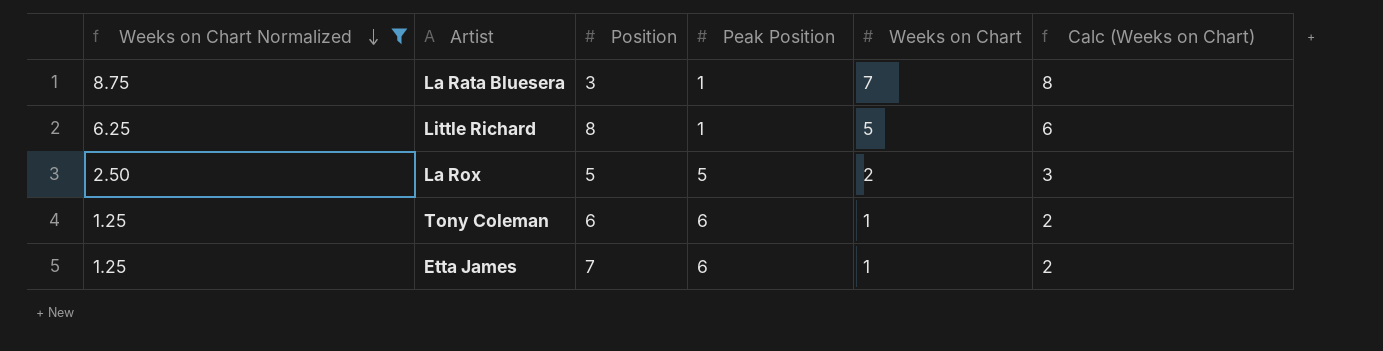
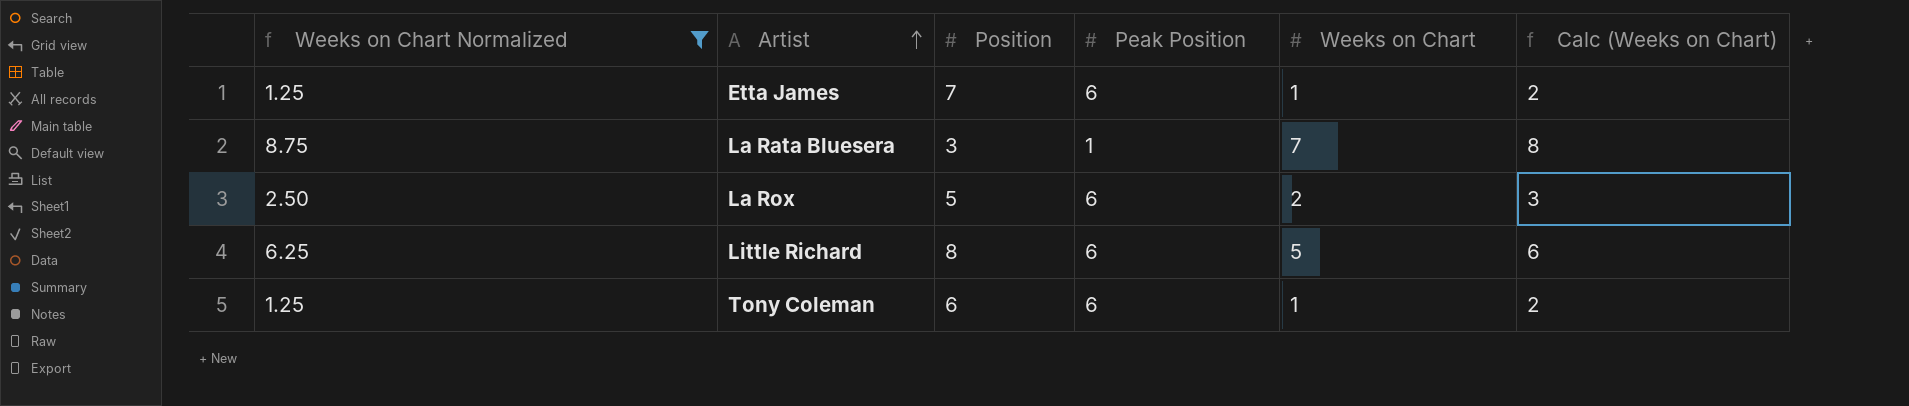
row order: Weeks on Chart Normalized descending -> Artist ascending
La Rox | Peak Position: 5 -> 6
Little Richard | Peak Position: 1 -> 6

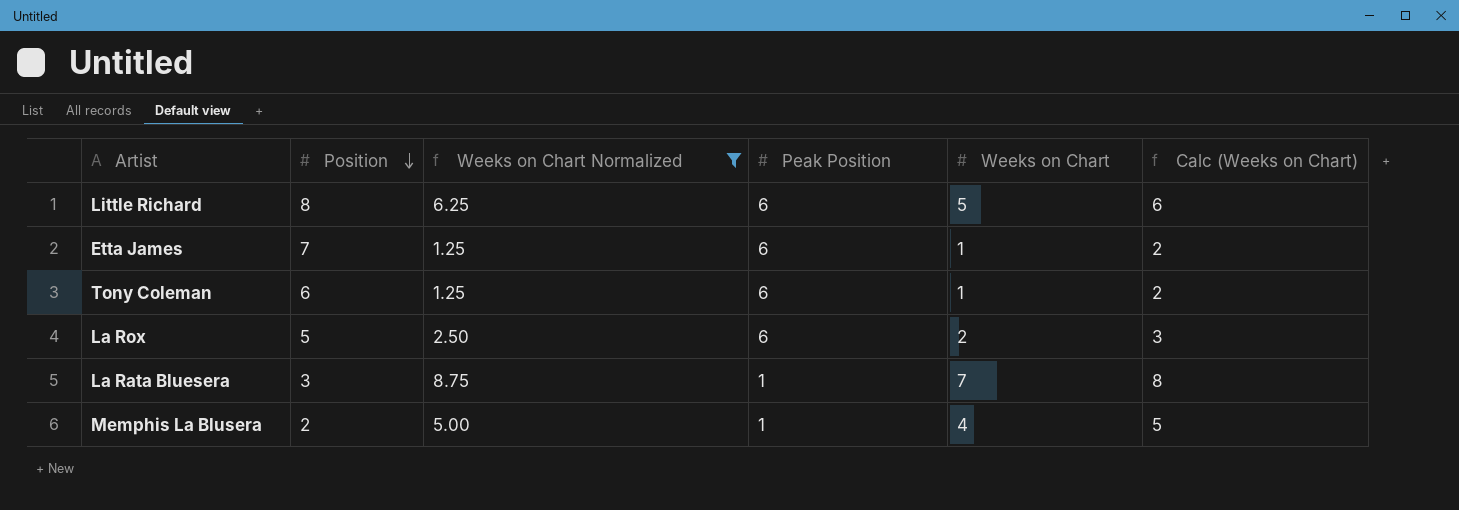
row order: Artist ascending -> Position descending
column Weeks on Chart Normalized | position: 1 -> 3
row Memphis La Blusera: none -> 2 | 5.00 | 1 | 4 | 5

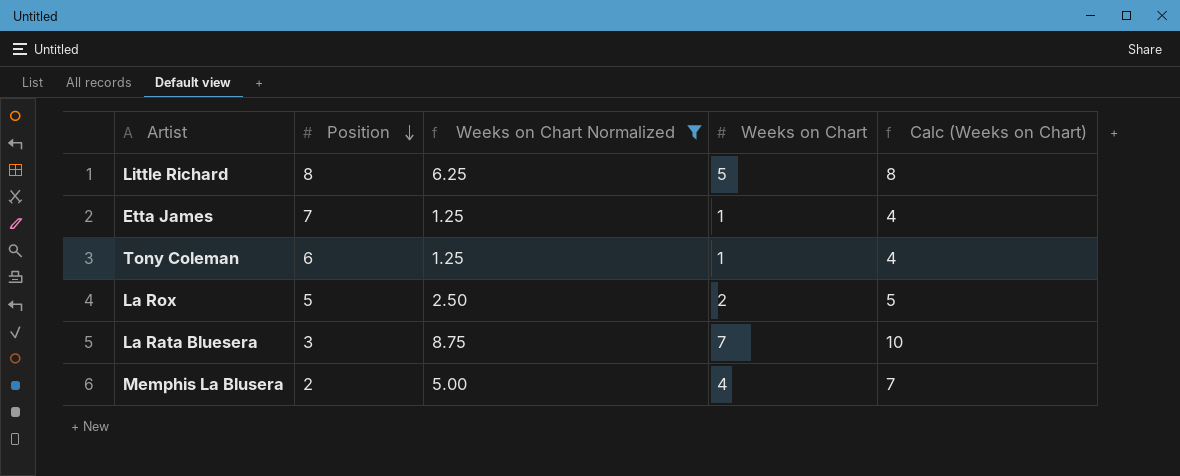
column Peak Position | position: 4 -> none
column Calc (Weeks on Chart) | formula: [Weeks on Chart] + 1 -> [Weeks on Chart] + 3

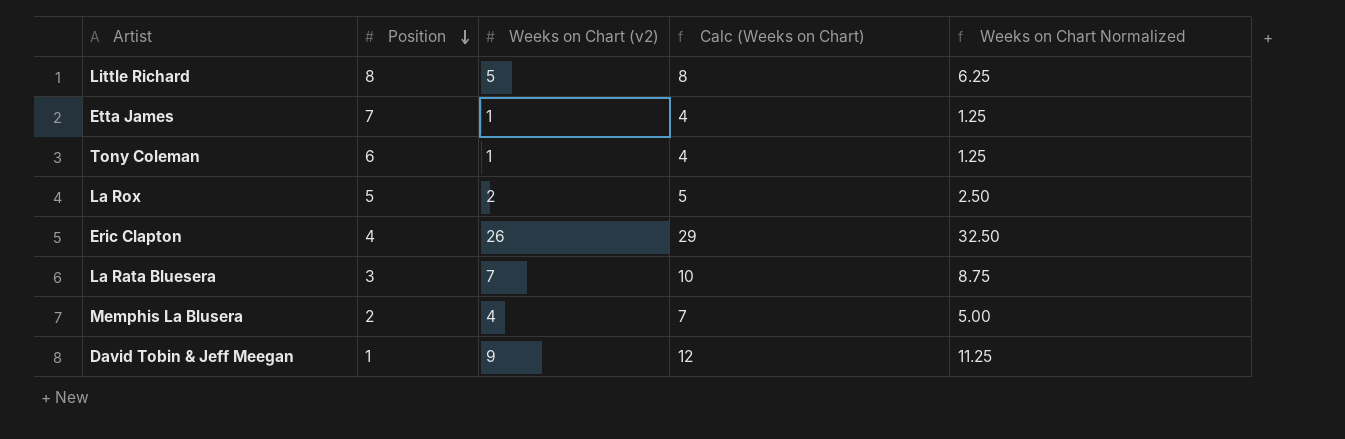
filter: Weeks on Chart Normalized <= 8.75 -> none
column name: Weeks on Chart -> Weeks on Chart (v2)
column Weeks on Chart Normalized | position: 3 -> 5

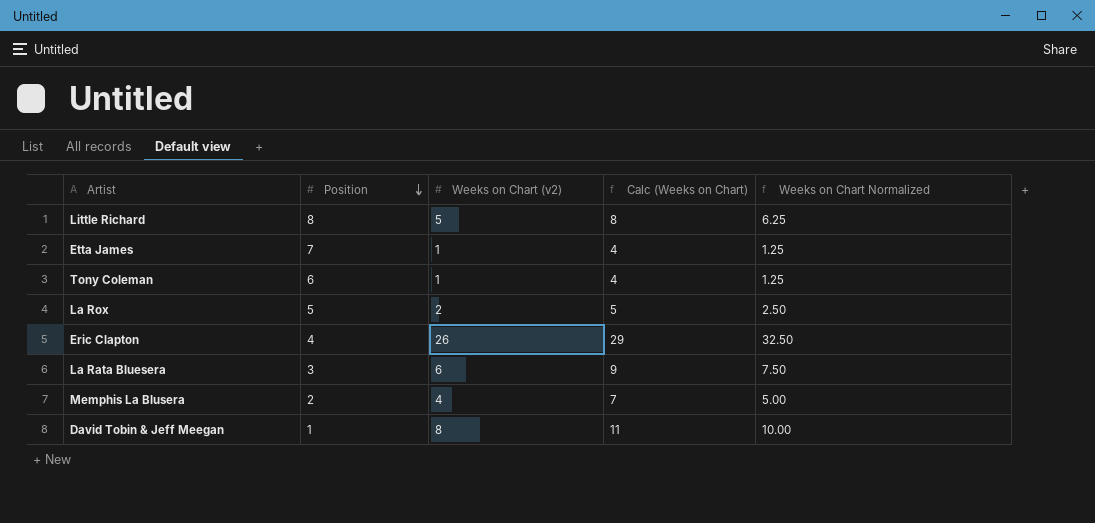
La Rata Bluesera | Weeks on Chart (v2): 7 -> 6
La Rata Bluesera | Calc (Weeks on Chart): 10 -> 9
La Rata Bluesera | Weeks on Chart Normalized: 8.75 -> 7.50
David Tobin & Jeff Meegan | Weeks on Chart (v2): 9 -> 8
David Tobin & Jeff Meegan | Calc (Weeks on Chart): 12 -> 11
David Tobin & Jeff Meegan | Weeks on Chart Normalized: 11.25 -> 10.00

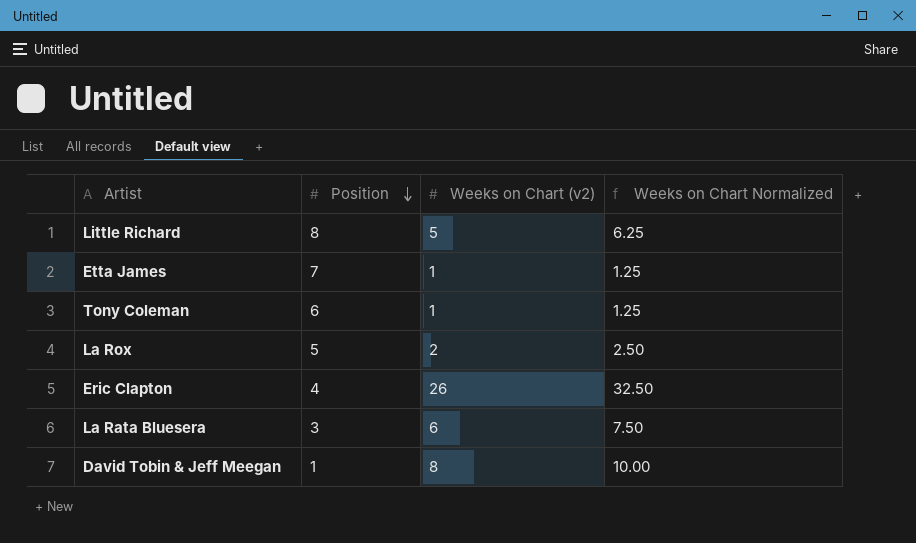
column Calc (Weeks on Chart) | formula: [Weeks on Chart (v2)] + 3 -> none
row Memphis La Blusera: 2 | 4 | 7 | 5.00 -> none

